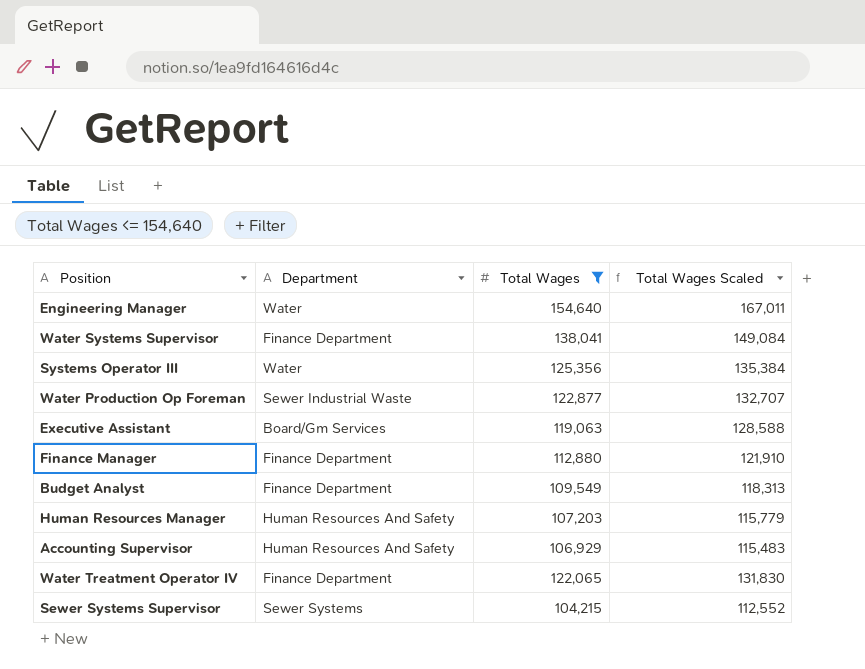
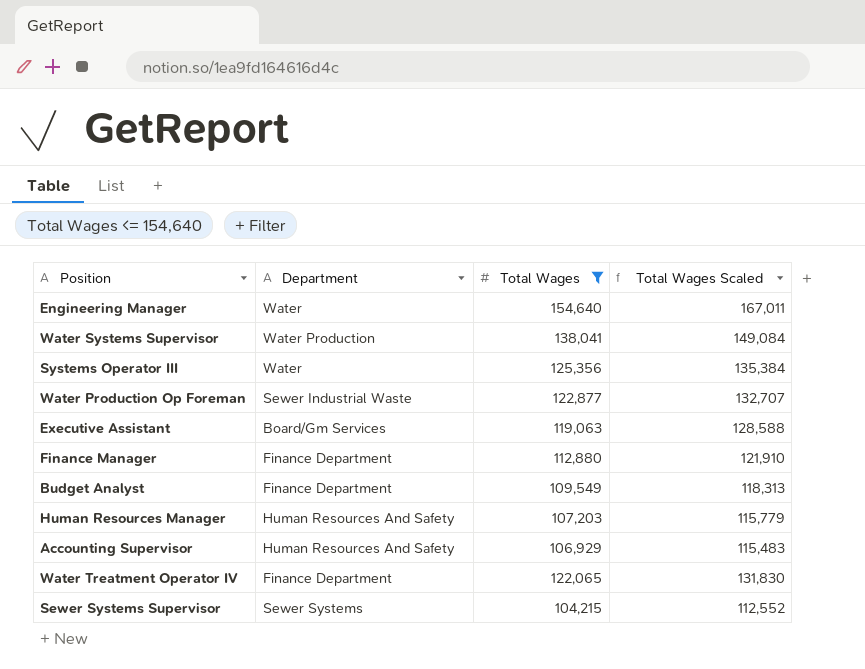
Water Systems Supervisor | Department: Finance Department -> Water Production

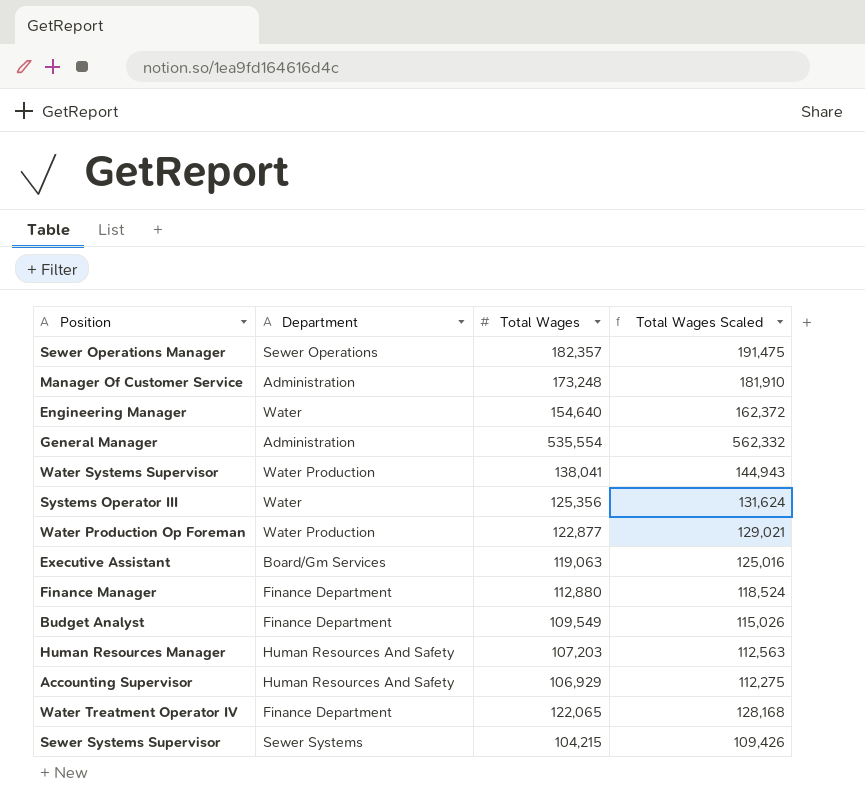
filter: Total Wages <= 154,640 -> none
column Total Wages Scaled | formula: [Total Wages] * 1.08 -> [Total Wages] * 1.05
Water Production Op Foreman | Department: Sewer Industrial Waste -> Water Production

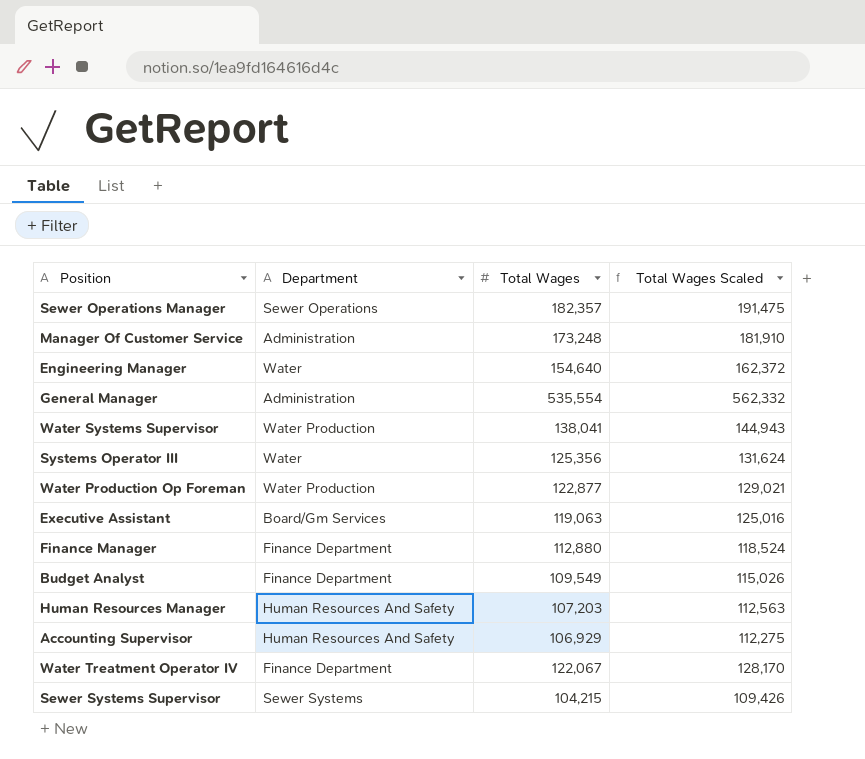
Water Treatment Operator IV | Total Wages: 122,065 -> 122,067
Water Treatment Operator IV | Total Wages Scaled: 128,168 -> 128,170

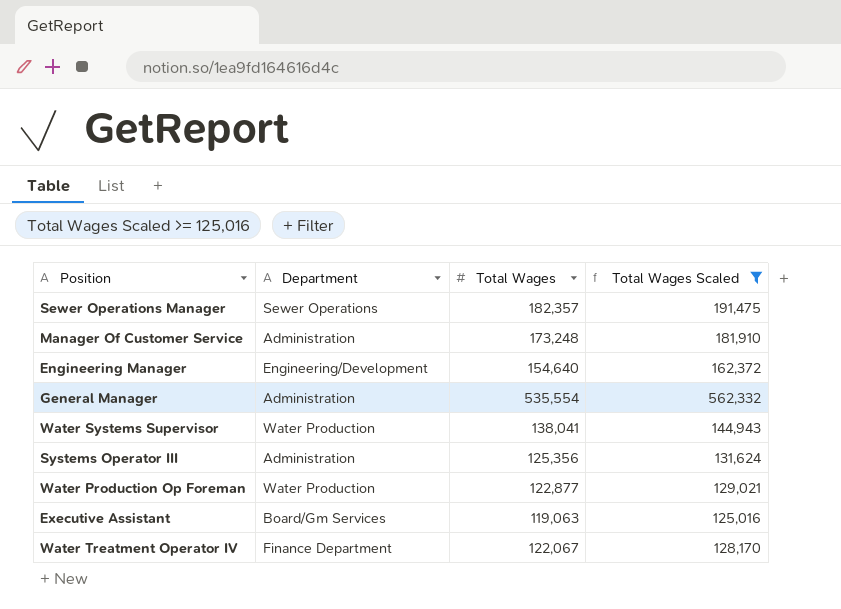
filter: none -> Total Wages Scaled >= 125,016
Engineering Manager | Department: Water -> Engineering/Development
Systems Operator III | Department: Water -> Administration

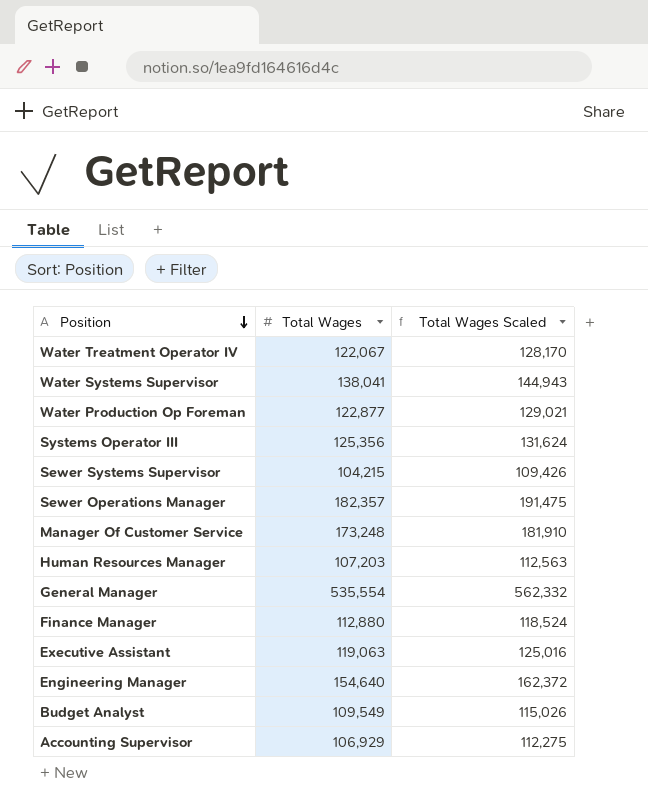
filter: Total Wages Scaled >= 125,016 -> none
row order: none -> Position descending
column Department | position: 2 -> none

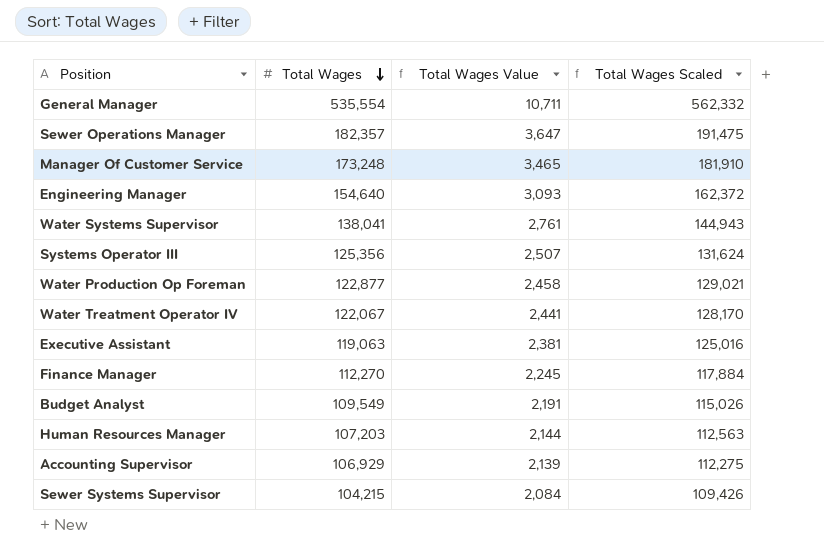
row order: Position descending -> Total Wages descending
column Total Wages Value | formula: none -> [Total Wages] * 0.02
Finance Manager | Total Wages: 112,880 -> 112,270
Finance Manager | Total Wages Scaled: 118,524 -> 117,884

